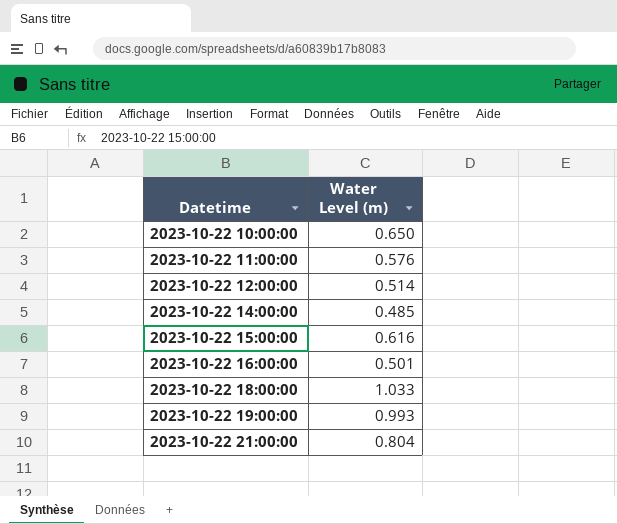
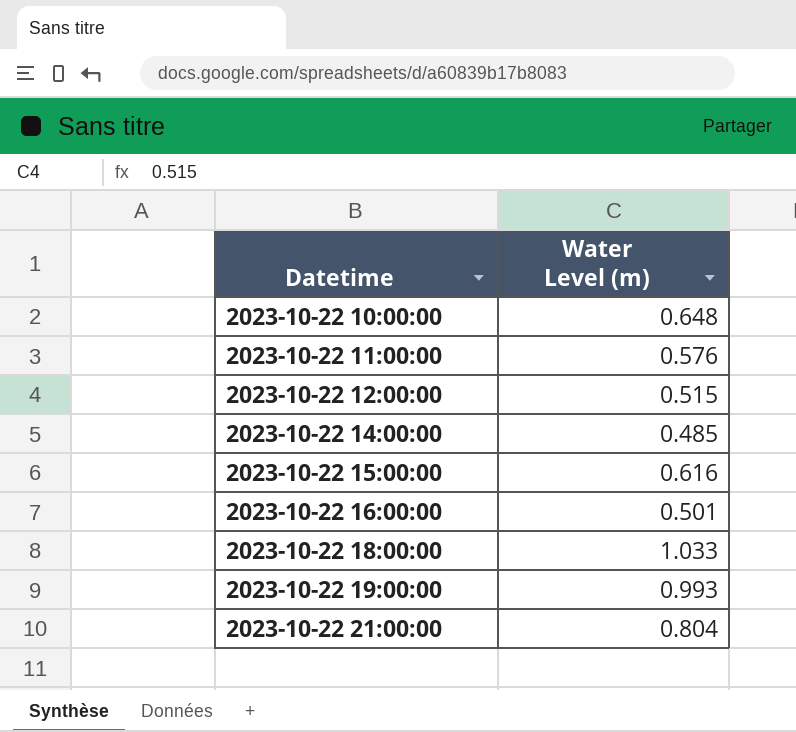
2023-10-22 10:00:00 | Water Level (m): 0.650 -> 0.648
2023-10-22 12:00:00 | Water Level (m): 0.514 -> 0.515

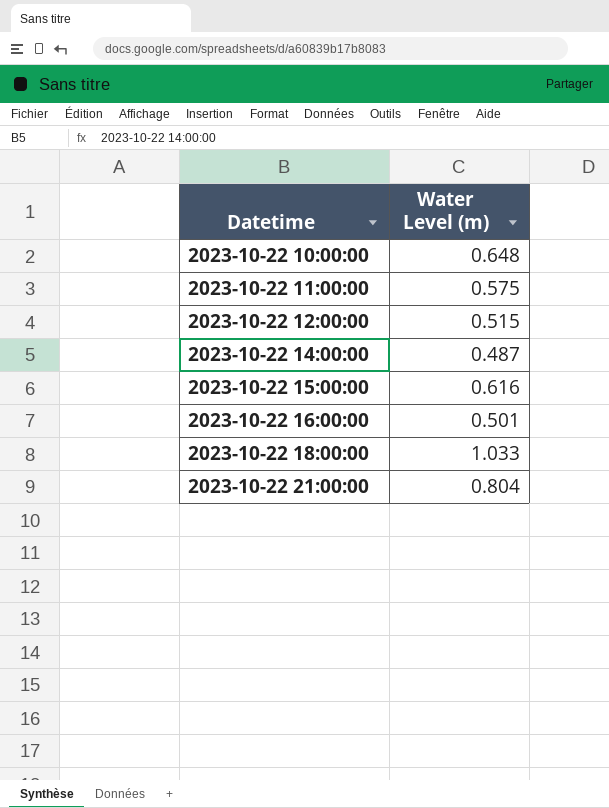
row 2023-10-22 19:00:00: 0.993 -> none
2023-10-22 11:00:00 | Water Level (m): 0.576 -> 0.575
2023-10-22 14:00:00 | Water Level (m): 0.485 -> 0.487

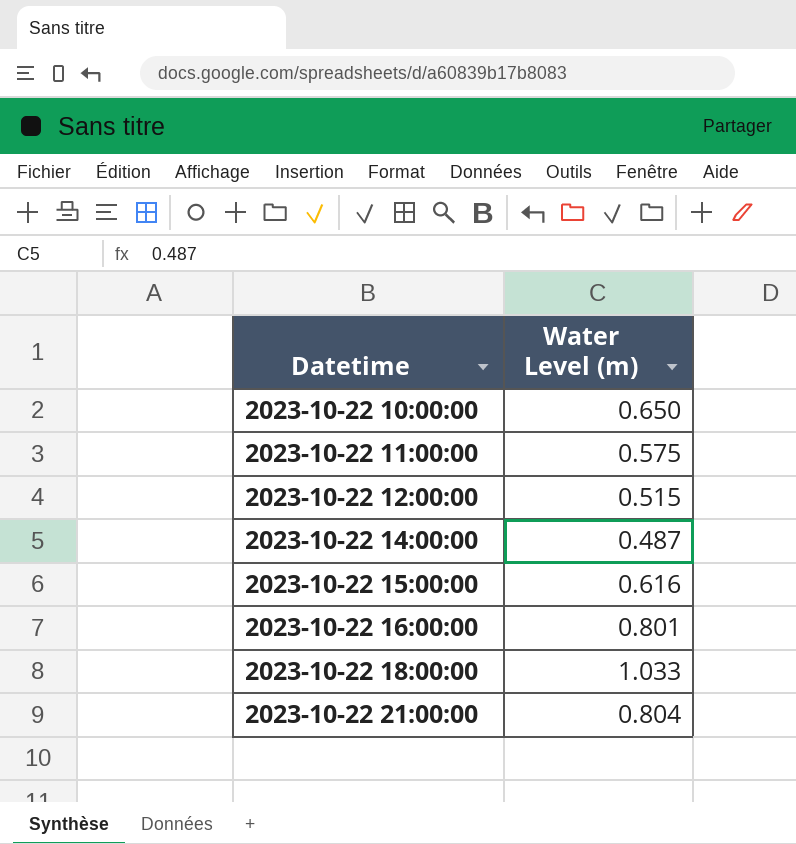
2023-10-22 10:00:00 | Water Level (m): 0.648 -> 0.650
2023-10-22 16:00:00 | Water Level (m): 0.501 -> 0.801

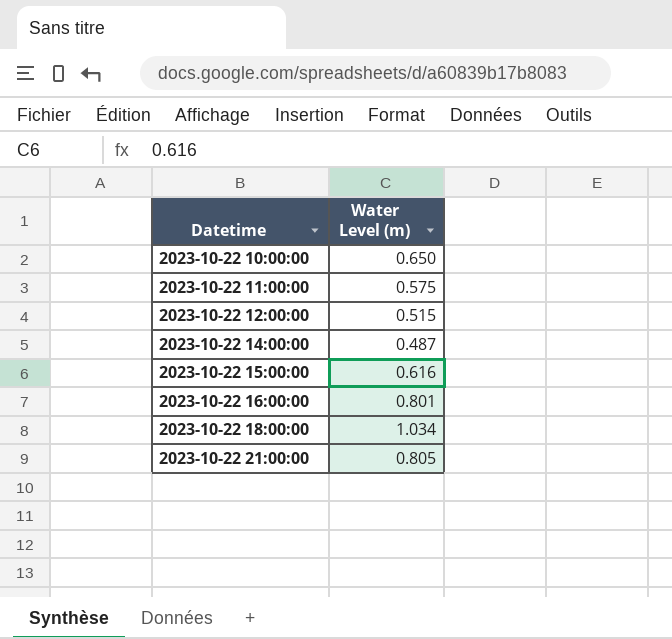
2023-10-22 18:00:00 | Water Level (m): 1.033 -> 1.034
2023-10-22 21:00:00 | Water Level (m): 0.804 -> 0.805

